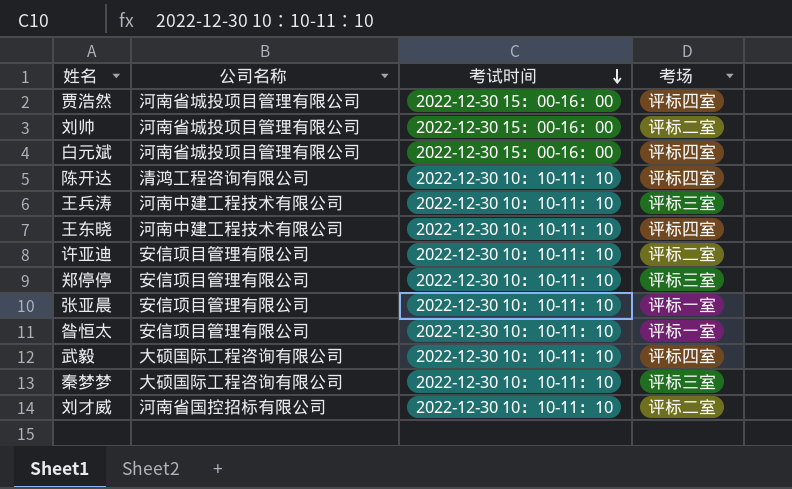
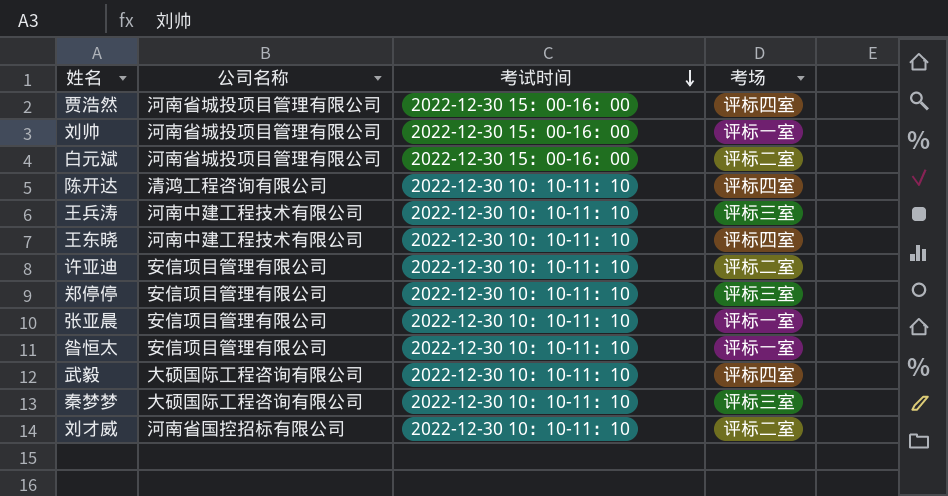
刘帅 | 考场: 评标二室 -> 评标一室
白元斌 | 考场: 评标四室 -> 评标二室

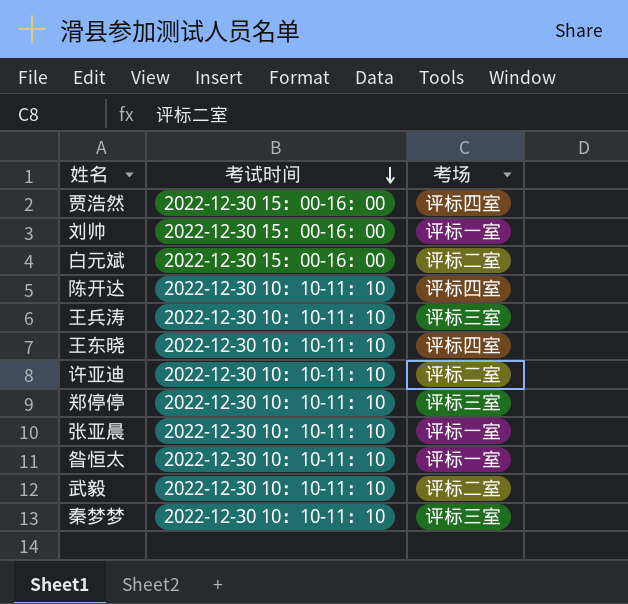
column 公司名称 | position: 2 -> none
row 刘才威: 河南省国控招标有限公司 | 2022-12-30 10：10-11：10 | 评标二室 -> none
武毅 | 考场: 评标四室 -> 评标二室

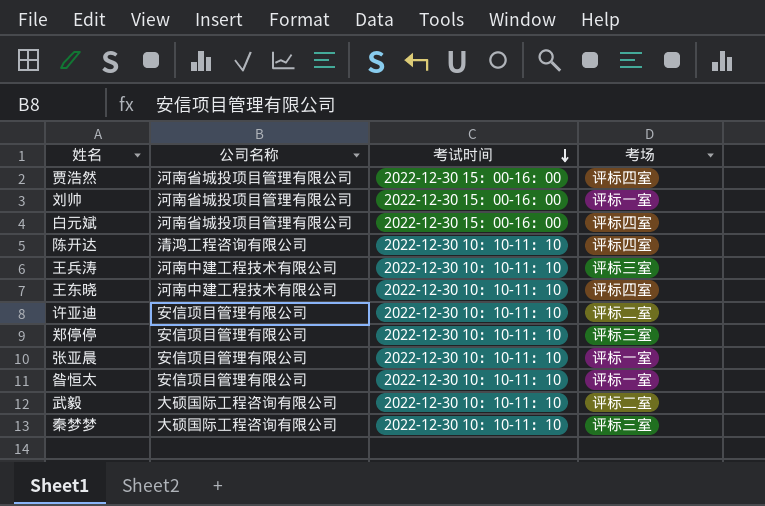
column 公司名称 | position: none -> 2
白元斌 | 考场: 评标二室 -> 评标四室

